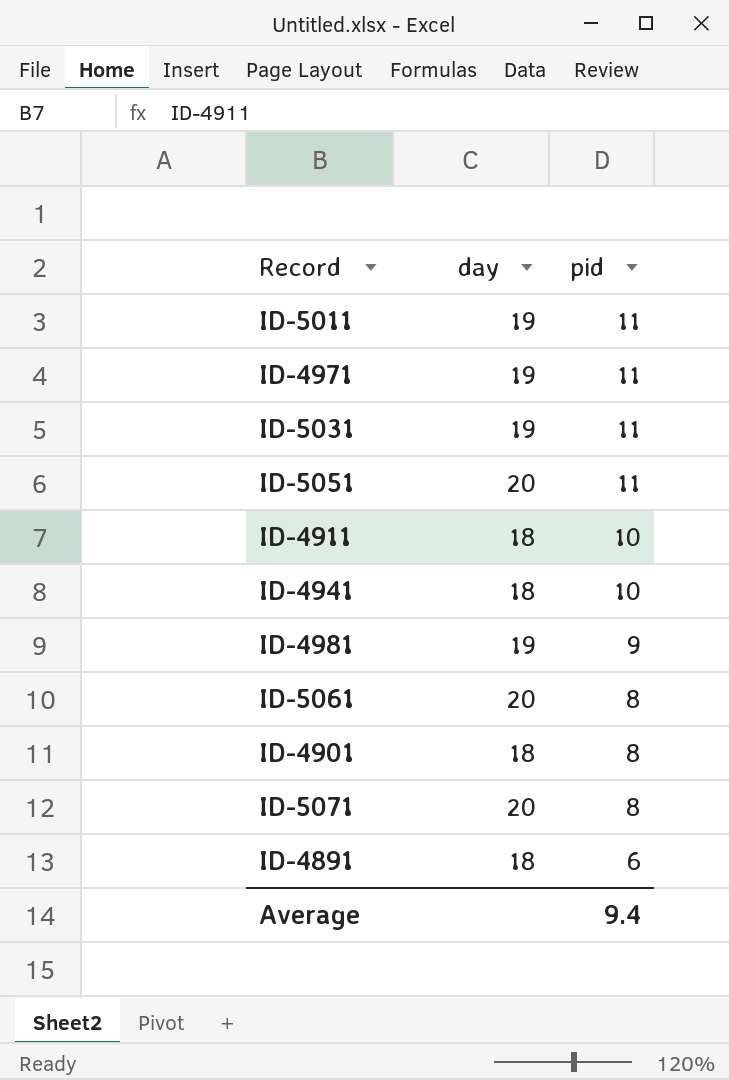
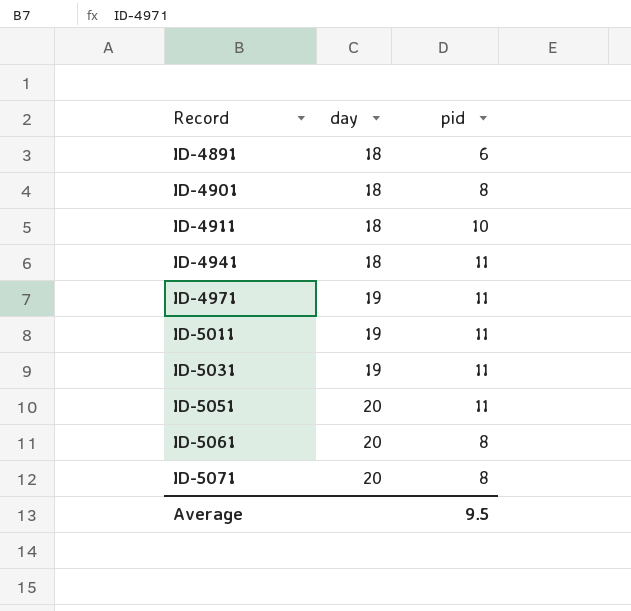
row order: pid descending -> Record ascending
row ID-4981: 19 | 9 -> none
ID-4941 | pid: 10 -> 11
Average | pid: 9.4 -> 9.5

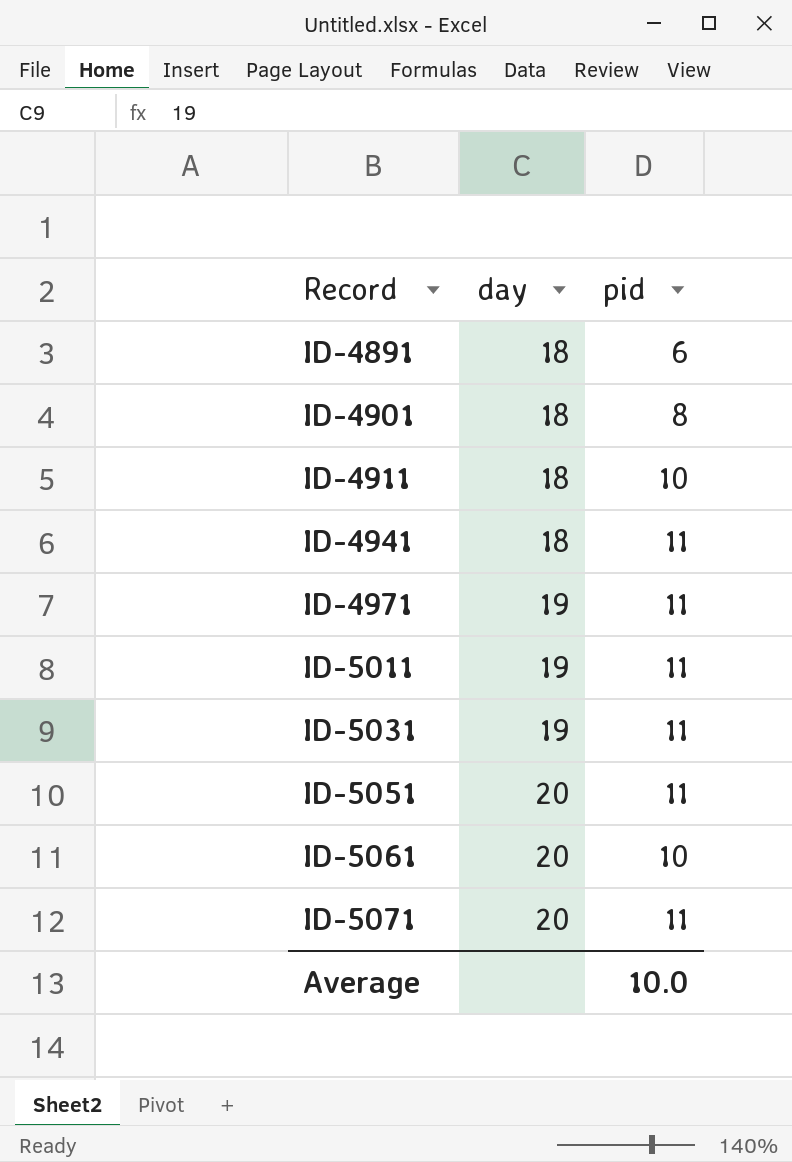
ID-5061 | pid: 8 -> 10
ID-5071 | pid: 8 -> 11
Average | pid: 9.5 -> 10.0

